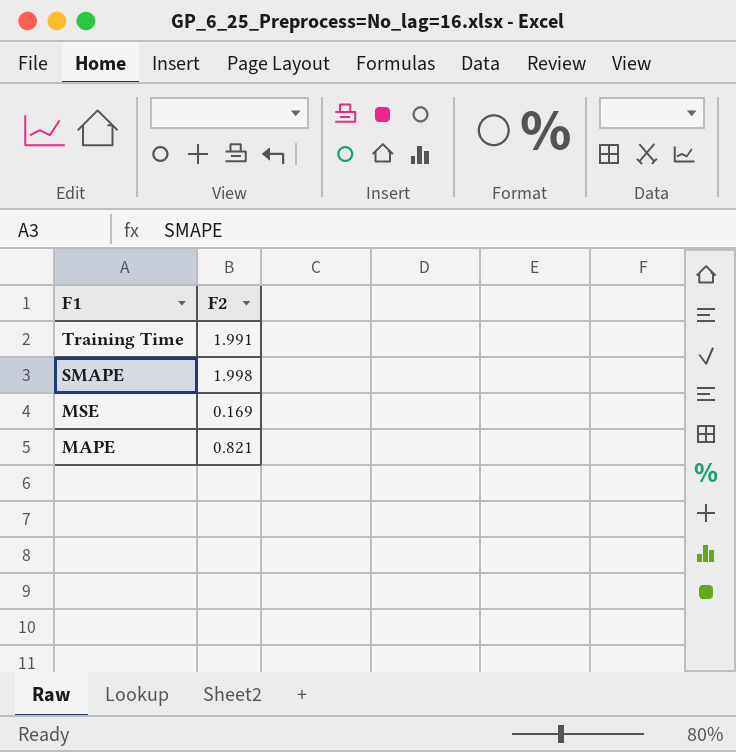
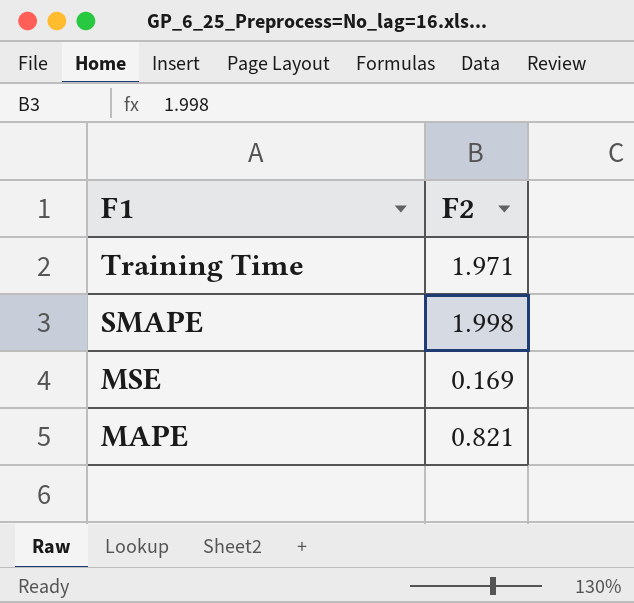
Training Time | F2: 1.991 -> 1.971

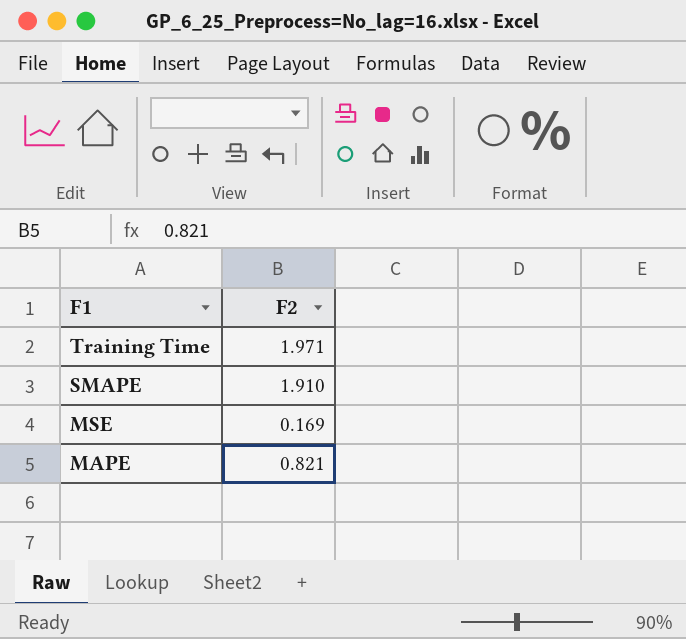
SMAPE | F2: 1.998 -> 1.910

